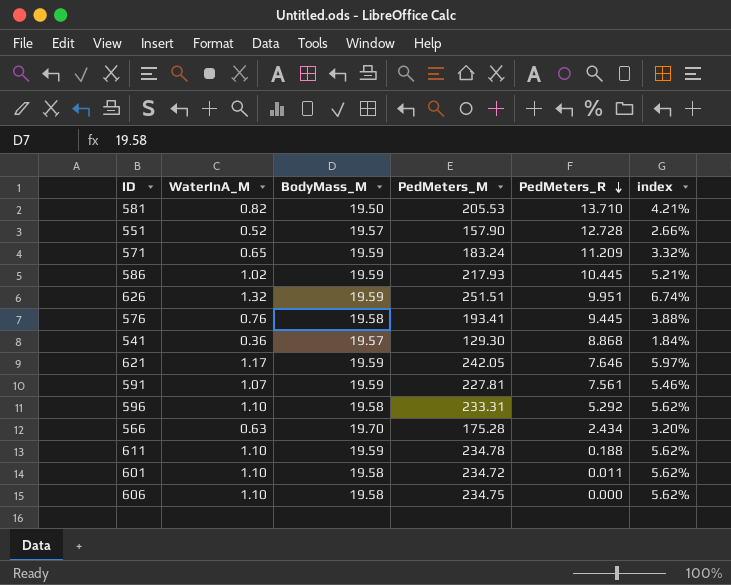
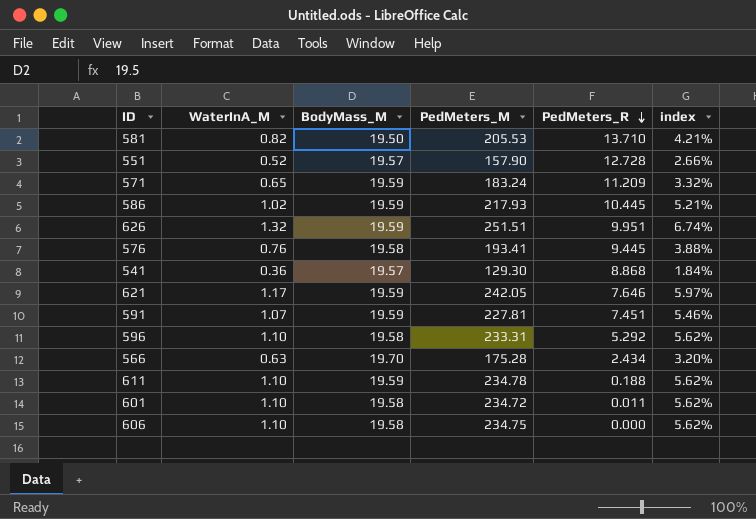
591 | PedMeters_R: 7.561 -> 7.451

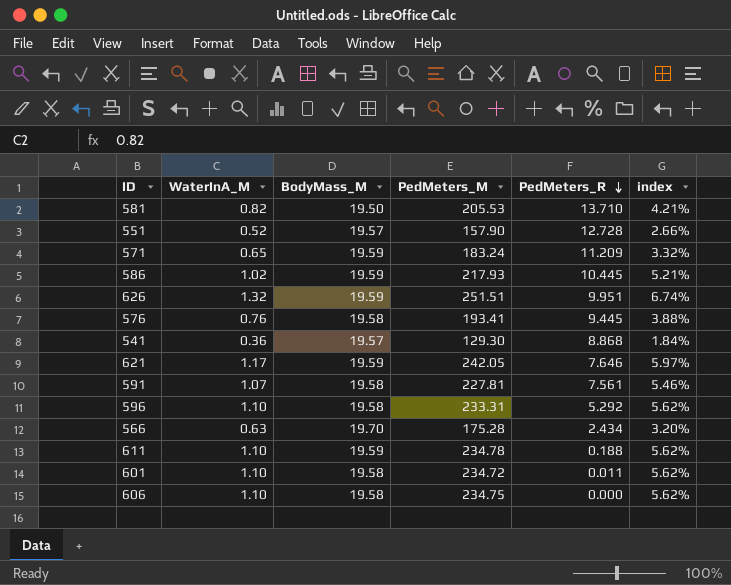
591 | BodyMass_M: 19.59 -> 19.58
591 | PedMeters_R: 7.451 -> 7.561

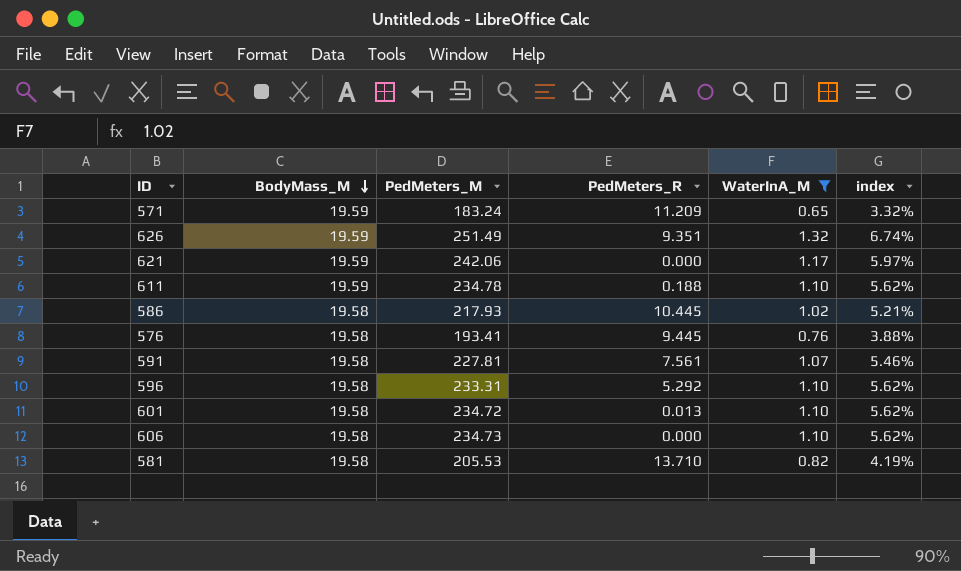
filter: none -> WaterInA_M >= 0.65
row order: PedMeters_R descending -> BodyMass_M descending
column WaterInA_M | position: 2 -> 5
626 | PedMeters_M: 251.51 -> 251.49
626 | PedMeters_R: 9.951 -> 9.351
621 | PedMeters_M: 242.05 -> 242.06
621 | PedMeters_R: 7.646 -> 0.000
586 | BodyMass_M: 19.59 -> 19.58
601 | PedMeters_R: 0.011 -> 0.013
606 | PedMeters_M: 234.75 -> 234.73
581 | BodyMass_M: 19.50 -> 19.58
581 | index: 4.21% -> 4.19%

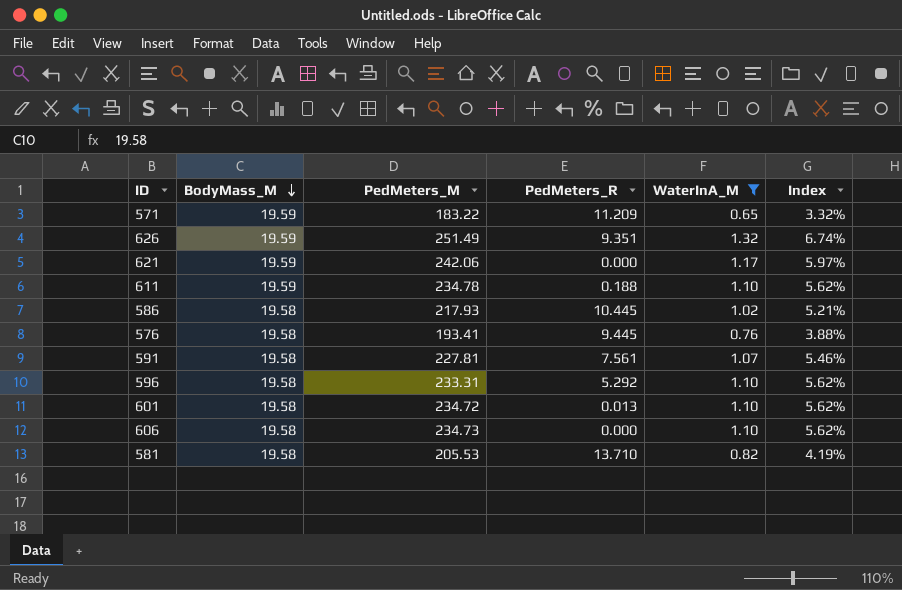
column name: index -> Index
571 | PedMeters_M: 183.24 -> 183.22

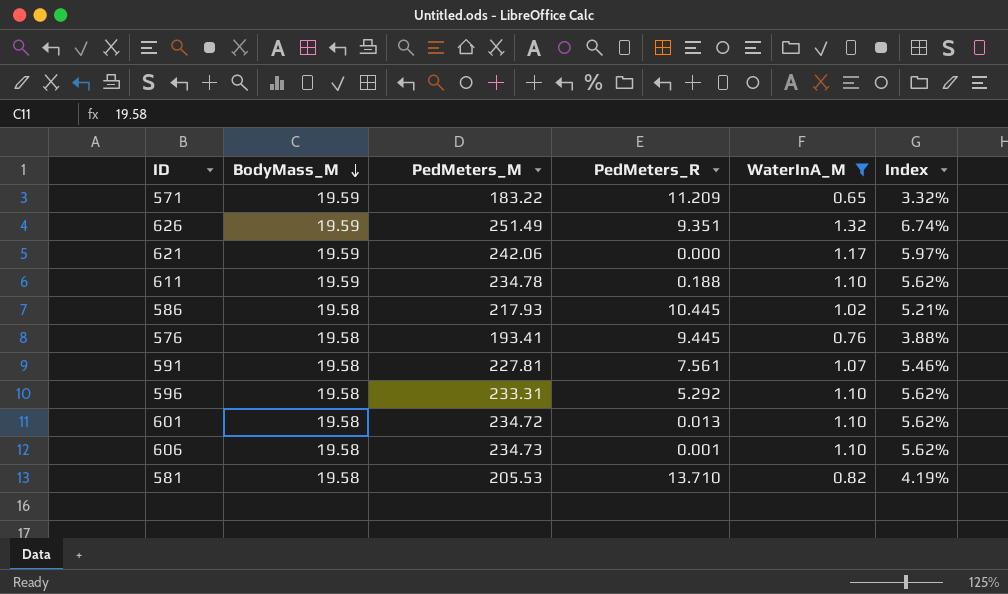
606 | PedMeters_R: 0.000 -> 0.001

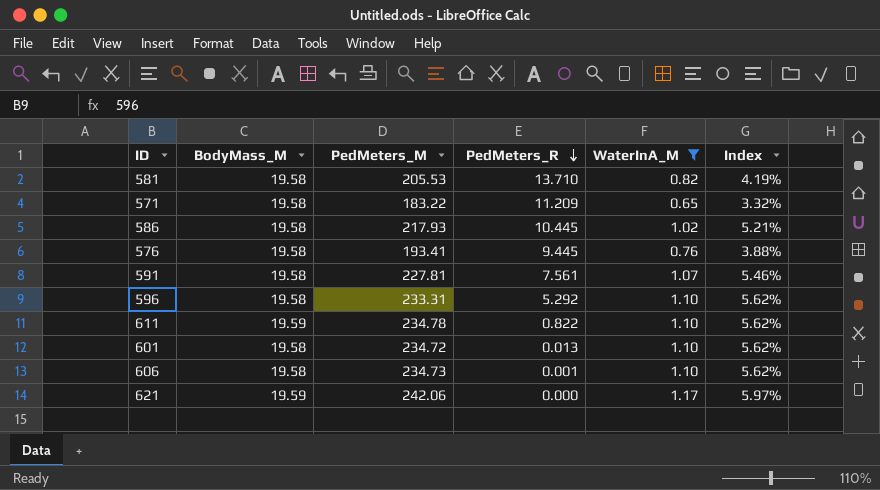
row order: BodyMass_M descending -> PedMeters_R descending
row 626: 19.59 | 251.49 | 9.351 | 1.32 | 6.74% -> none
571 | BodyMass_M: 19.59 -> 19.58
611 | PedMeters_R: 0.188 -> 0.822

